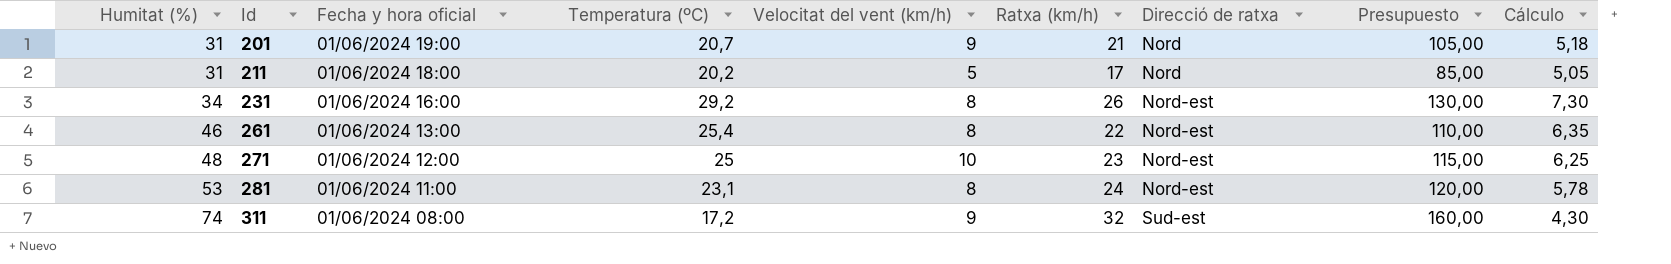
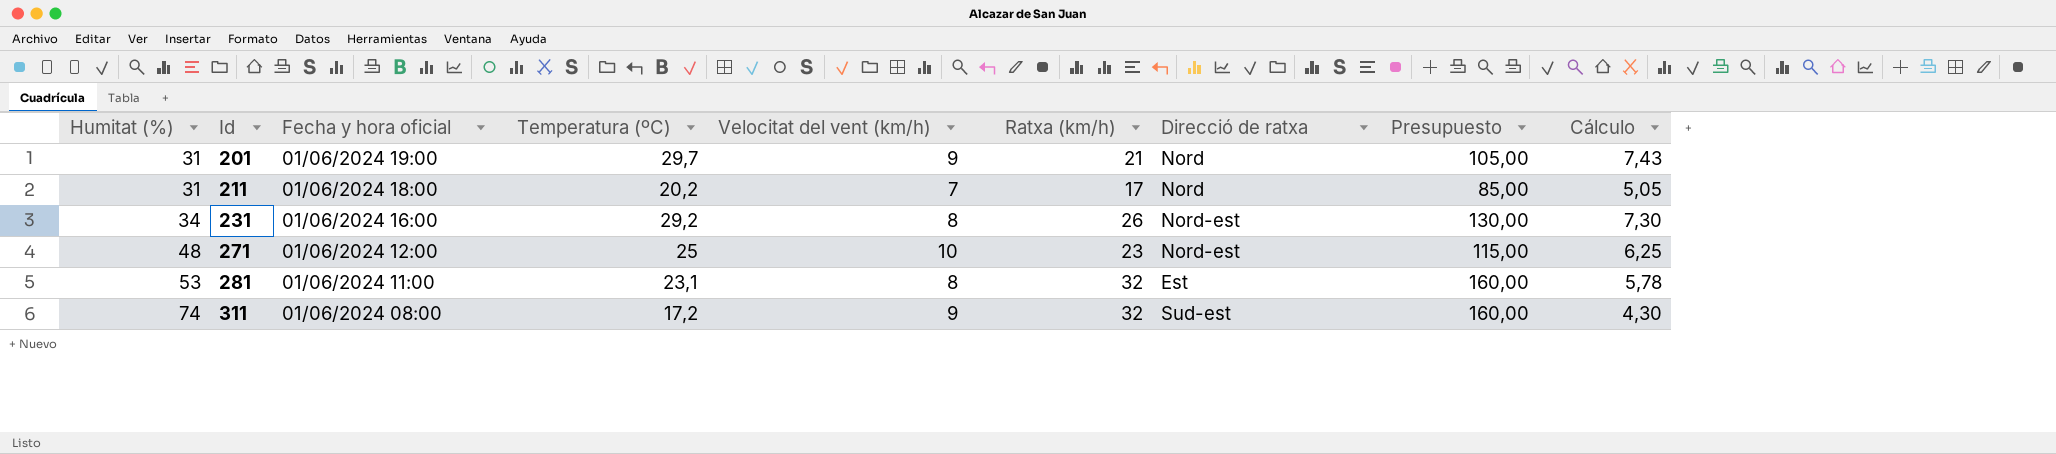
row 261: 46 | 01/06/2024 13:00 | 25,4 | 8 | 22 | Nord-est | 110,00 | 6,35 -> none
201 | Temperatura (ºC): 20,7 -> 29,7
201 | Cálculo: 5,18 -> 7,43
211 | Velocitat del vent (km/h): 5 -> 7
281 | Ratxa (km/h): 24 -> 32
281 | Direcció de ratxa: Nord-est -> Est
281 | Presupuesto: 120,00 -> 160,00

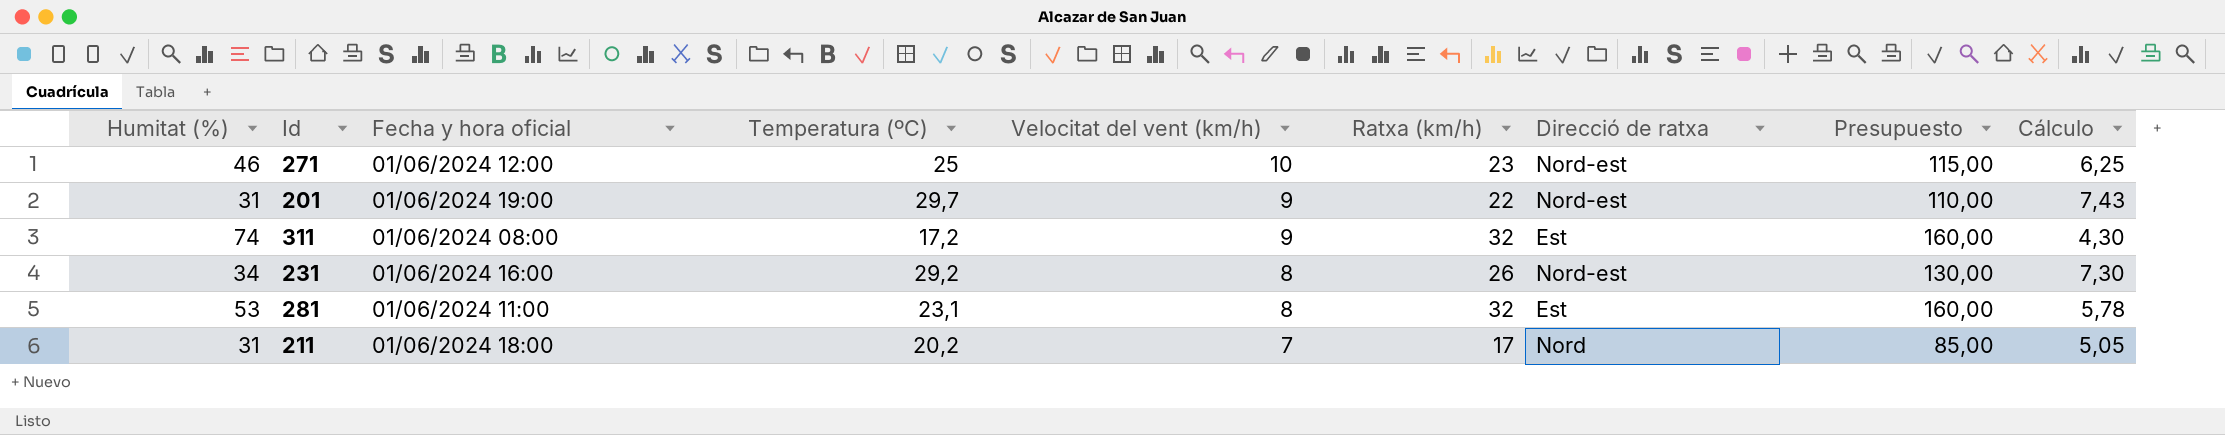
row order: Humitat (%) ascending -> Velocitat del vent (km/h) descending
271 | Humitat (%): 48 -> 46
201 | Ratxa (km/h): 21 -> 22
201 | Direcció de ratxa: Nord -> Nord-est
201 | Presupuesto: 105,00 -> 110,00
311 | Direcció de ratxa: Sud-est -> Est

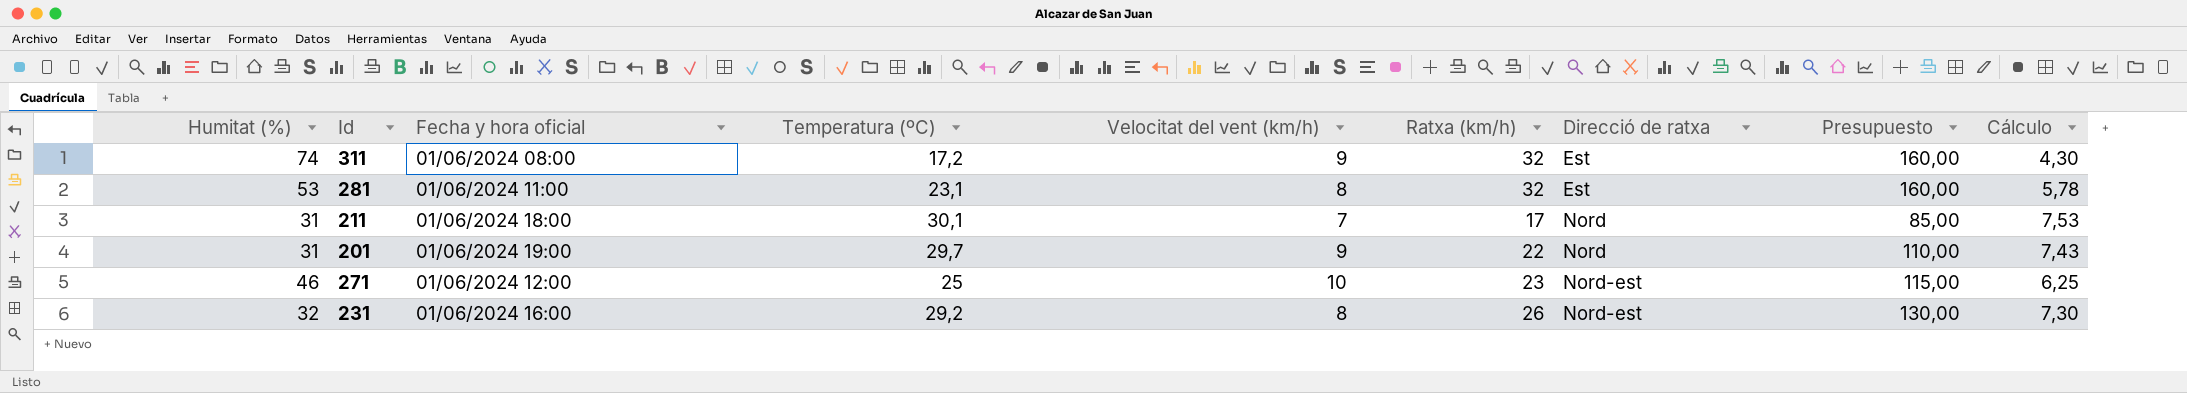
row order: Velocitat del vent (km/h) descending -> Direcció de ratxa ascending
211 | Temperatura (ºC): 20,2 -> 30,1
211 | Cálculo: 5,05 -> 7,53
201 | Direcció de ratxa: Nord-est -> Nord
231 | Humitat (%): 34 -> 32

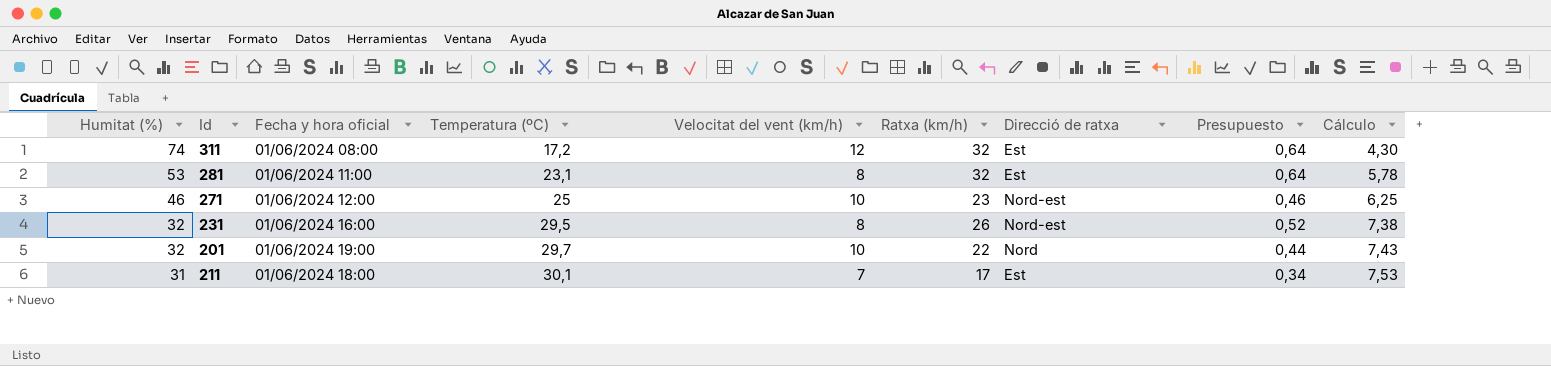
row order: Direcció de ratxa ascending -> Humitat (%) descending
column Presupuesto | formula: [Ratxa (km/h)] * 5 -> [Ratxa (km/h)] * 0,02
311 | Velocitat del vent (km/h): 9 -> 12
231 | Temperatura (ºC): 29,2 -> 29,5
231 | Cálculo: 7,30 -> 7,38
201 | Humitat (%): 31 -> 32
201 | Velocitat del vent (km/h): 9 -> 10
211 | Direcció de ratxa: Nord -> Est

